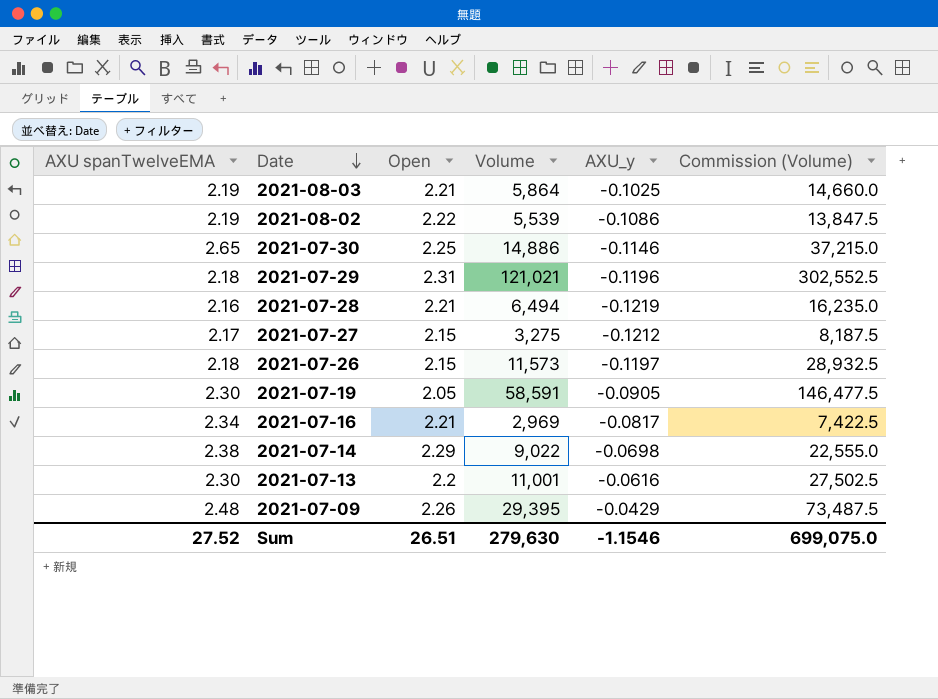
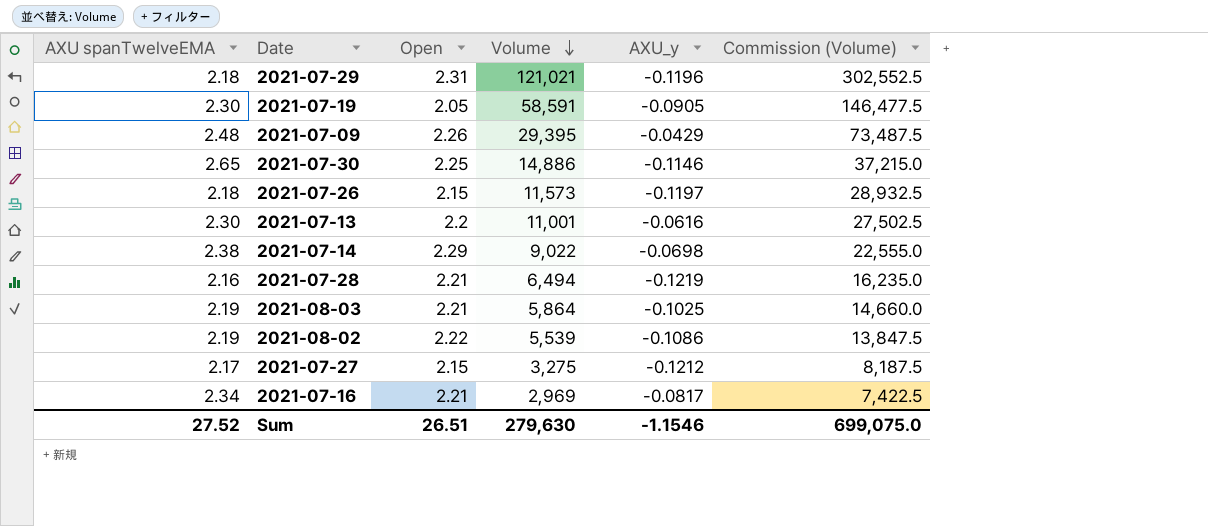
row order: Date descending -> Volume descending

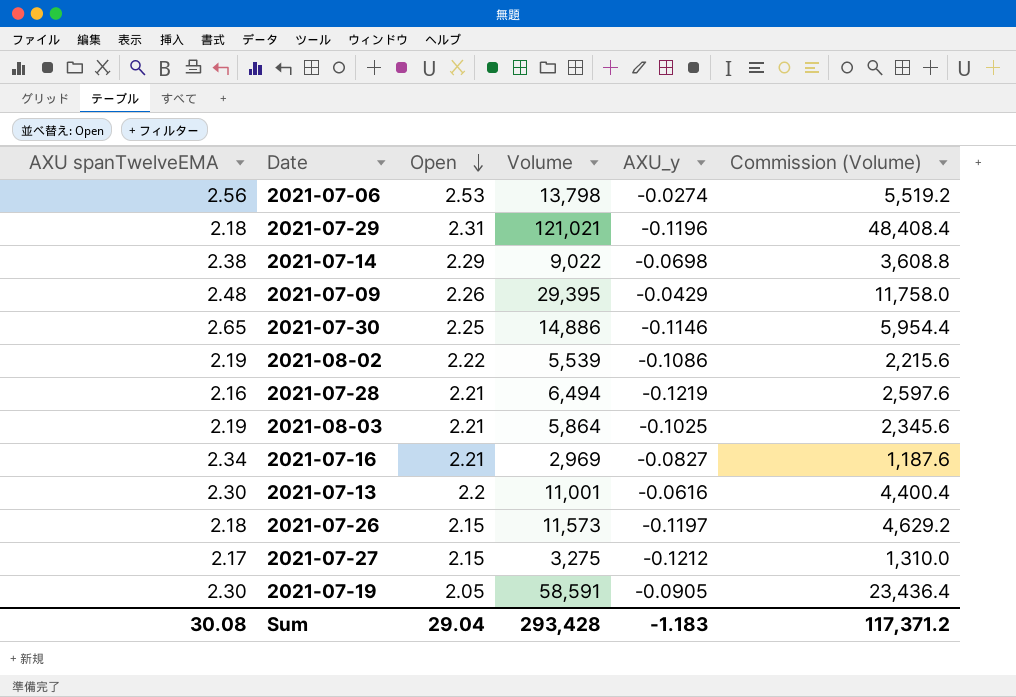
row order: Volume descending -> Open descending
column Commission (Volume) | formula: [Volume] * 2.5 -> [Volume] * 0.4
row 2021-07-06: none -> 2.56 | 2.53 | 13,798 | -0.0274 | 5,519.2
2021-07-16 | AXU_y: -0.0817 -> -0.0827
Sum | AXU spanTwelveEMA: 27.52 -> 30.08
Sum | Open: 26.51 -> 29.04
Sum | Volume: 279,630 -> 293,428
Sum | AXU_y: -1.1546 -> -1.183
Sum | Commission (Volume): 699,075.0 -> 117,371.2

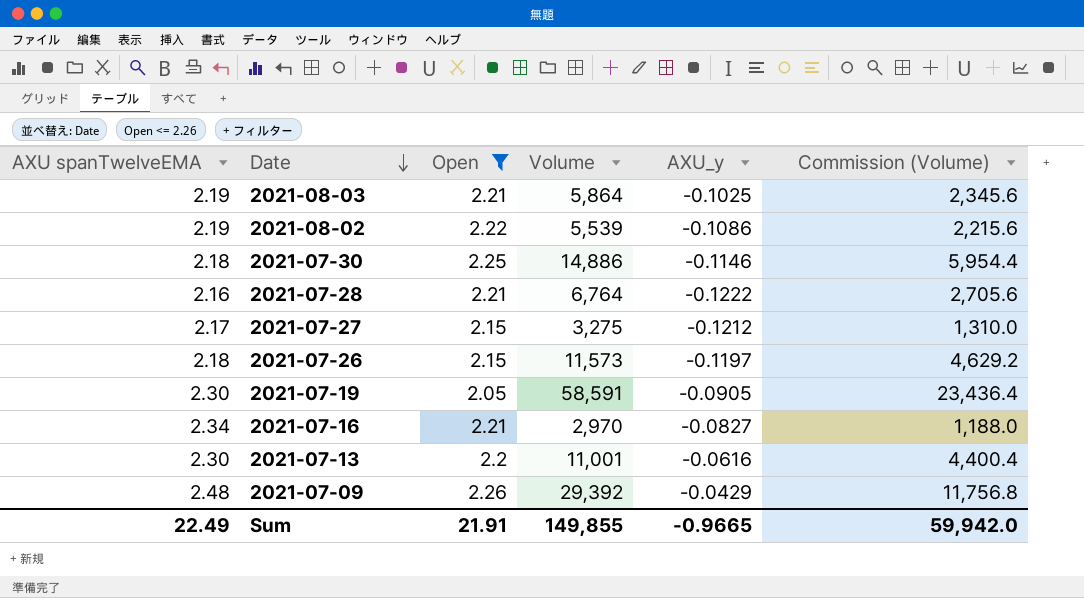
filter: none -> Open <= 2.26
row order: Open descending -> Date descending
2021-07-30 | AXU spanTwelveEMA: 2.65 -> 2.18
2021-07-28 | Volume: 6,494 -> 6,764
2021-07-28 | AXU_y: -0.1219 -> -0.1222
2021-07-28 | Commission (Volume): 2,597.6 -> 2,705.6
2021-07-16 | Volume: 2,969 -> 2,970
2021-07-16 | Commission (Volume): 1,187.6 -> 1,188.0
2021-07-09 | Volume: 29,395 -> 29,392
2021-07-09 | Commission (Volume): 11,758.0 -> 11,756.8
Sum | AXU spanTwelveEMA: 30.08 -> 22.49
Sum | Open: 29.04 -> 21.91
Sum | Volume: 293,428 -> 149,855
Sum | AXU_y: -1.183 -> -0.9665
Sum | Commission (Volume): 117,371.2 -> 59,942.0

